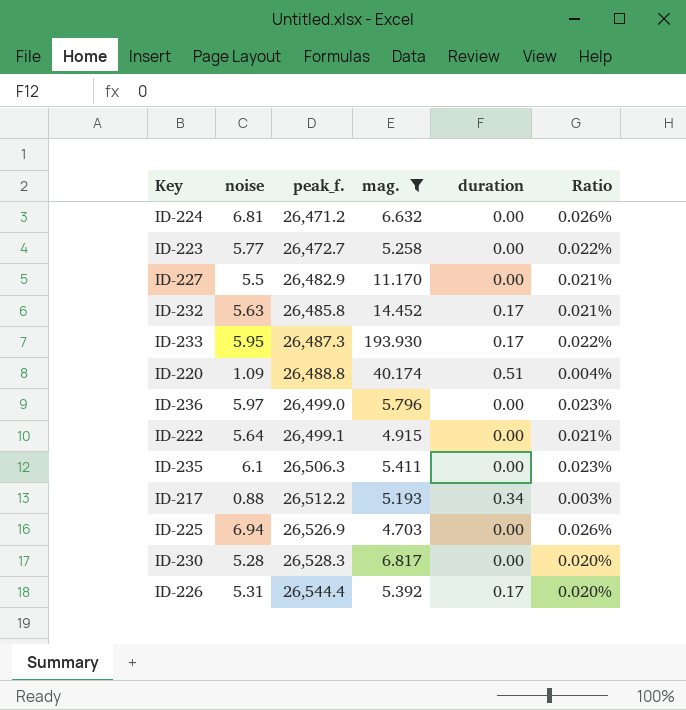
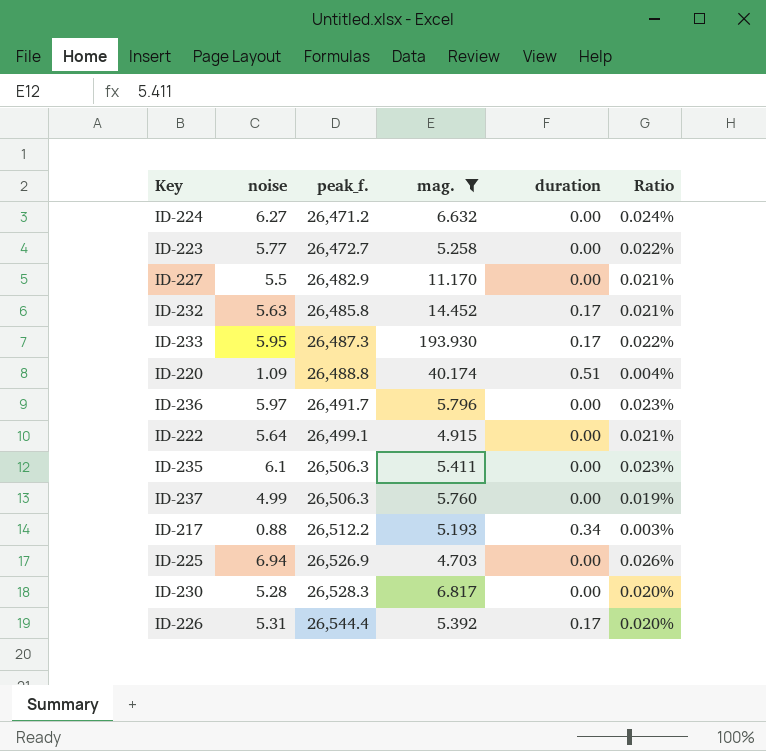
ID-224 | noise: 6.81 -> 6.27
ID-224 | Ratio: 0.026% -> 0.024%
ID-236 | peak_f.: 26,499.0 -> 26,491.7
row ID-237: none -> 4.99 | 26,506.3 | 5.760 | 0.00 | 0.019%

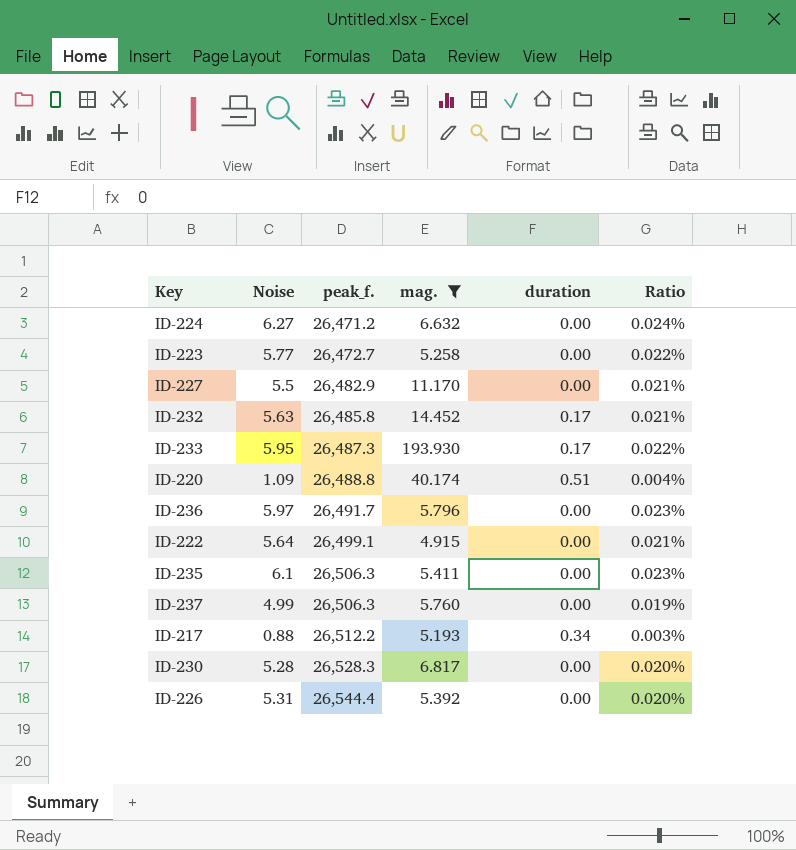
column name: noise -> Noise
row ID-225: 6.94 | 26,526.9 | 4.703 | 0.00 | 0.026% -> none
ID-226 | duration: 0.17 -> 0.00

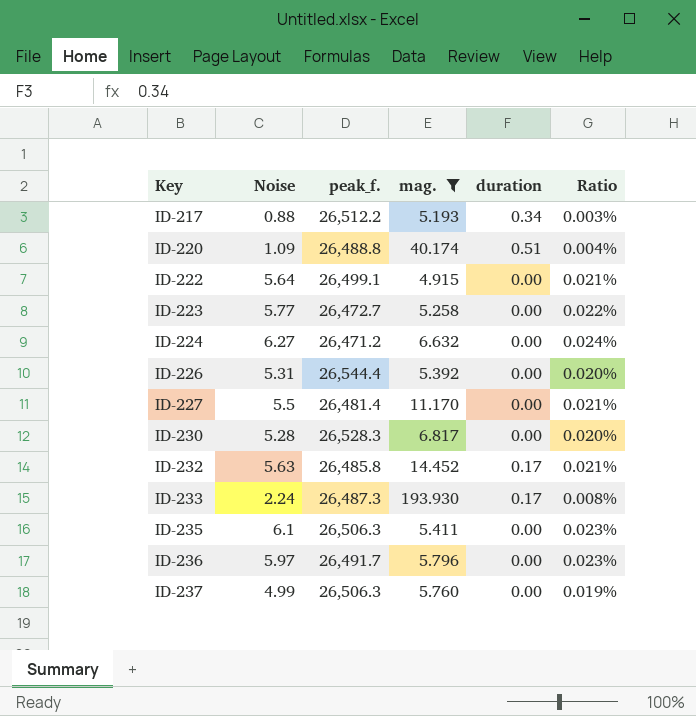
row order: peak_f. ascending -> Key ascending
ID-227 | peak_f.: 26,482.9 -> 26,481.4
ID-233 | Noise: 5.95 -> 2.24
ID-233 | Ratio: 0.022% -> 0.008%

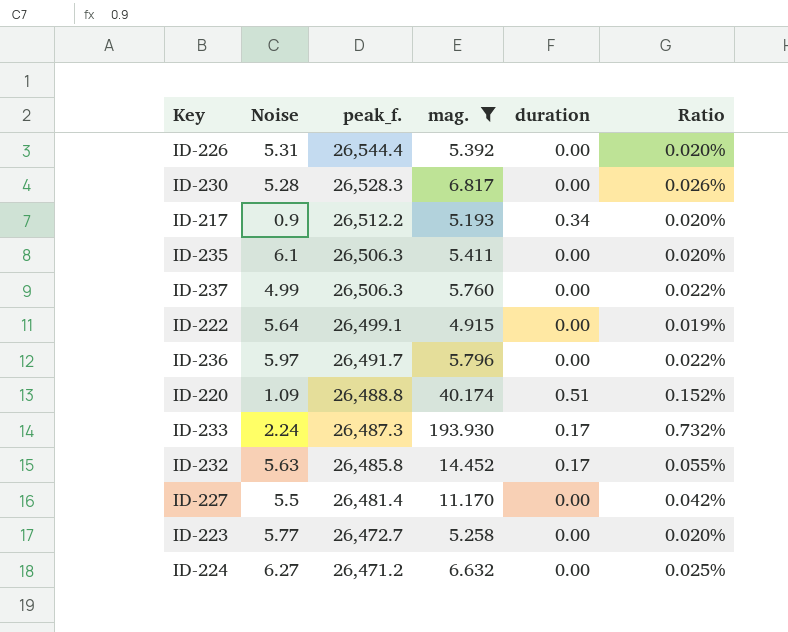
row order: Key ascending -> peak_f. descending
column Ratio | formula: [Noise] / [peak_f.] -> [mag.] / [peak_f.]
ID-217 | Noise: 0.88 -> 0.9

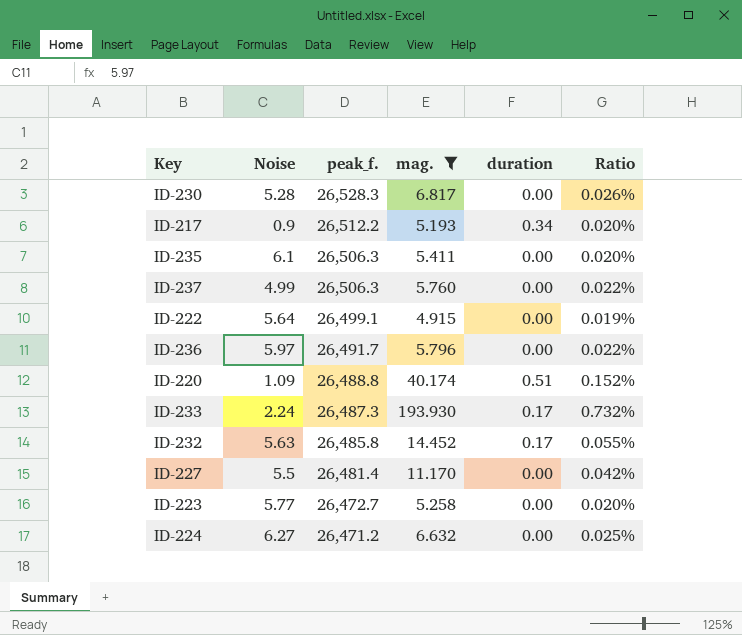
row ID-226: 5.31 | 26,544.4 | 5.392 | 0.00 | 0.020% -> none

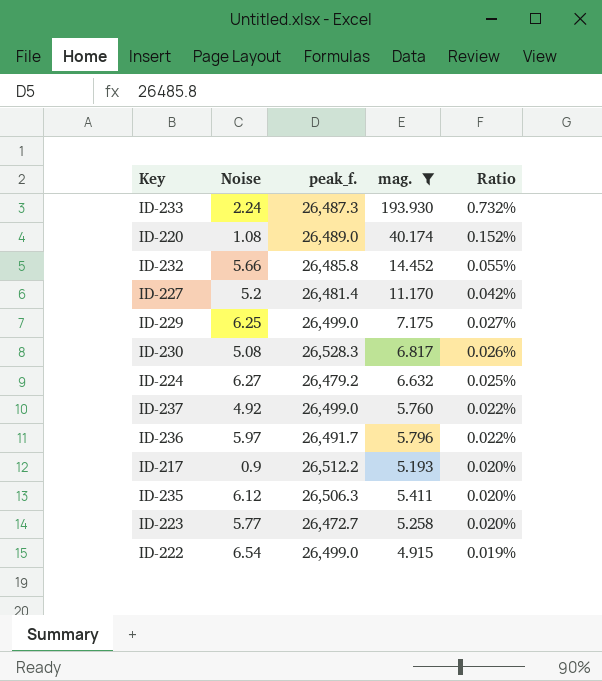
row order: peak_f. descending -> Ratio descending
column duration | position: 5 -> none
ID-220 | Noise: 1.09 -> 1.08
ID-220 | peak_f.: 26,488.8 -> 26,489.0
ID-232 | Noise: 5.63 -> 5.66
ID-227 | Noise: 5.5 -> 5.2
row ID-229: none -> 6.25 | 26,499.0 | 7.175 | 0.027%
ID-230 | Noise: 5.28 -> 5.08
ID-224 | peak_f.: 26,471.2 -> 26,479.2
ID-237 | Noise: 4.99 -> 4.92
ID-237 | peak_f.: 26,506.3 -> 26,499.0
ID-235 | Noise: 6.1 -> 6.12
ID-222 | Noise: 5.64 -> 6.54
ID-222 | peak_f.: 26,499.1 -> 26,499.0

